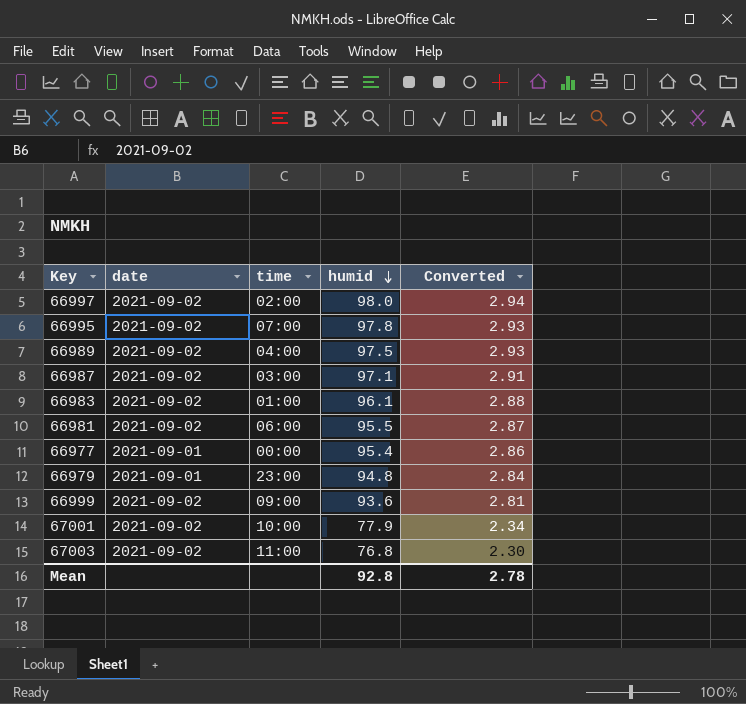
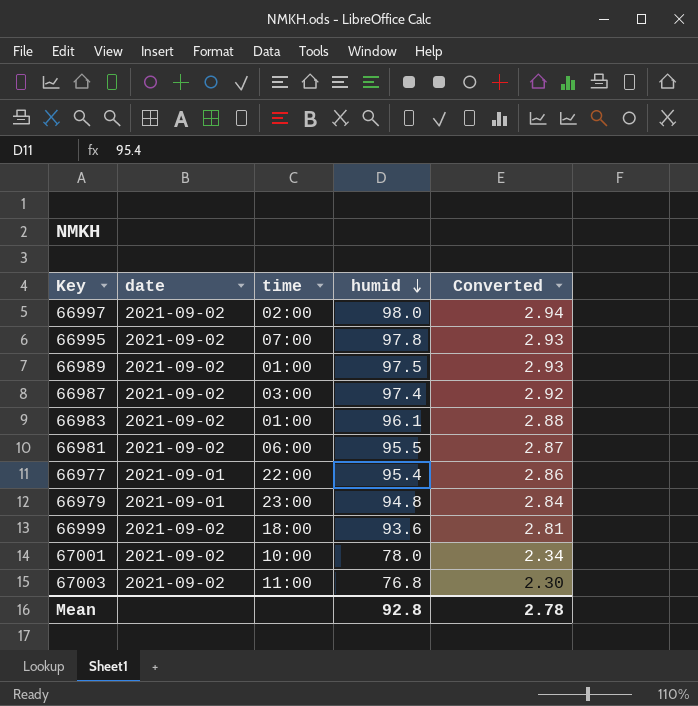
66989 | time: 04:00 -> 01:00
66987 | humid: 97.1 -> 97.4
66987 | Converted: 2.91 -> 2.92
66977 | time: 00:00 -> 22:00
66999 | time: 09:00 -> 18:00
67001 | humid: 77.9 -> 78.0

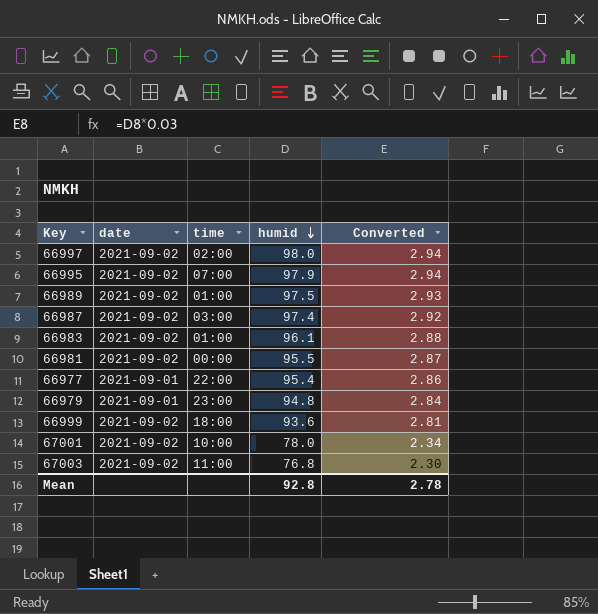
66995 | humid: 97.8 -> 97.9
66995 | Converted: 2.93 -> 2.94
66981 | time: 06:00 -> 00:00

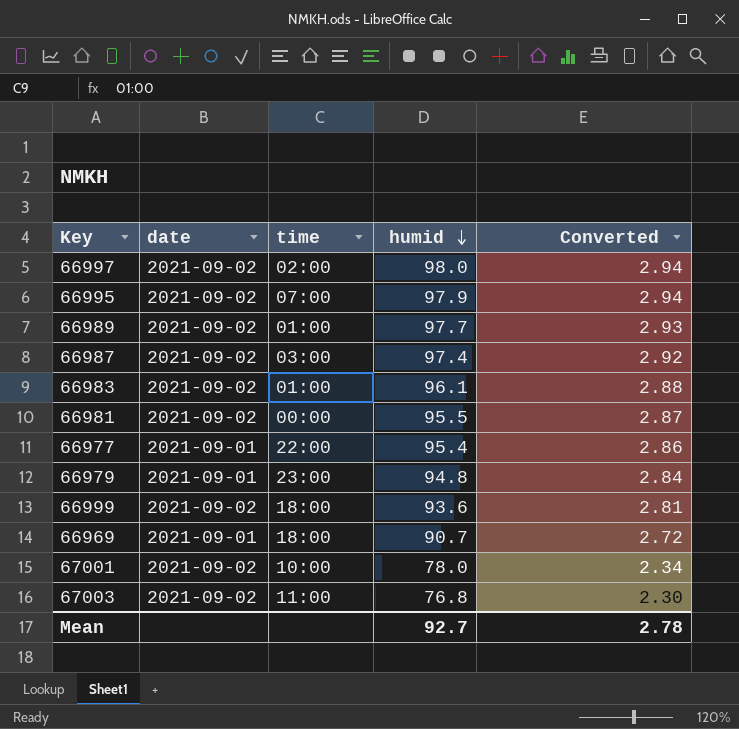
66989 | humid: 97.5 -> 97.7
row 66969: none -> 2021-09-01 | 18:00 | 90.7 | 2.72
Mean | humid: 92.8 -> 92.7

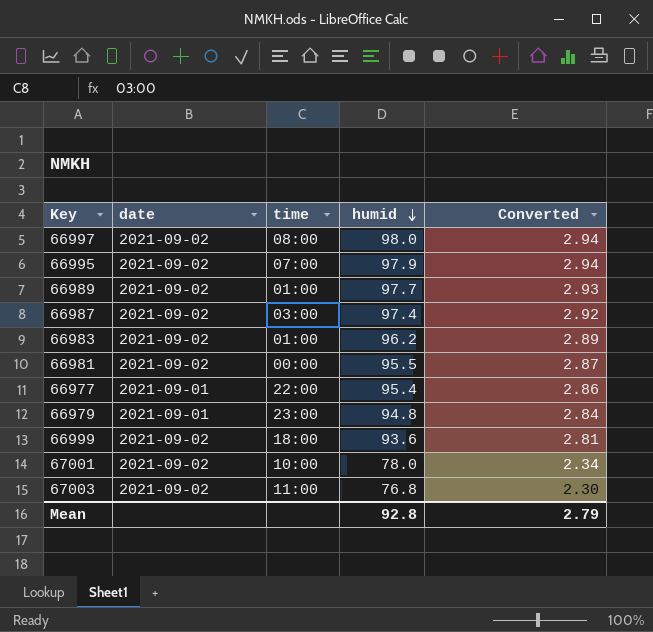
row 66969: 2021-09-01 | 18:00 | 90.7 | 2.72 -> none
66997 | time: 02:00 -> 08:00
66983 | humid: 96.1 -> 96.2
66983 | Converted: 2.88 -> 2.89
Mean | humid: 92.7 -> 92.8
Mean | Converted: 2.78 -> 2.79

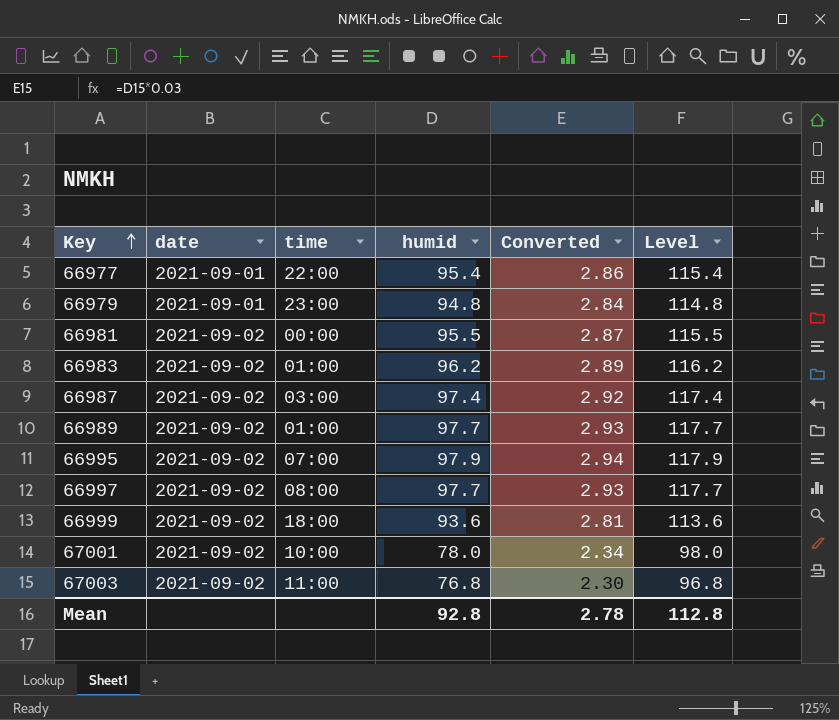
row order: humid descending -> Key ascending
column Level | formula: none -> [humid] + 20
66997 | humid: 98.0 -> 97.7
66997 | Converted: 2.94 -> 2.93
Mean | Converted: 2.79 -> 2.78

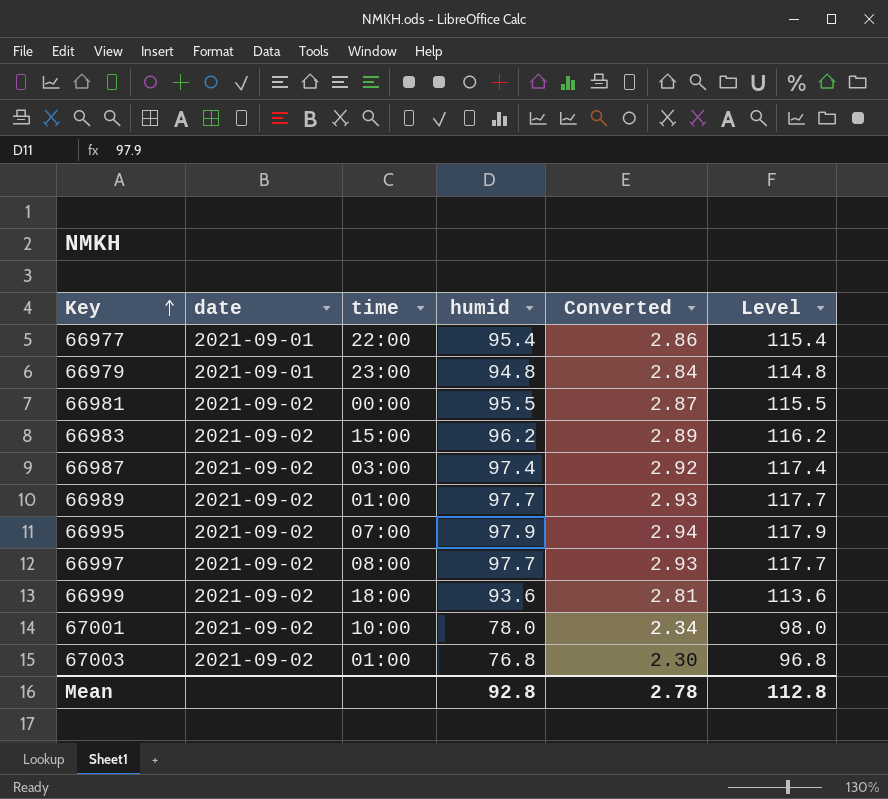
66983 | time: 01:00 -> 15:00
67003 | time: 11:00 -> 01:00

